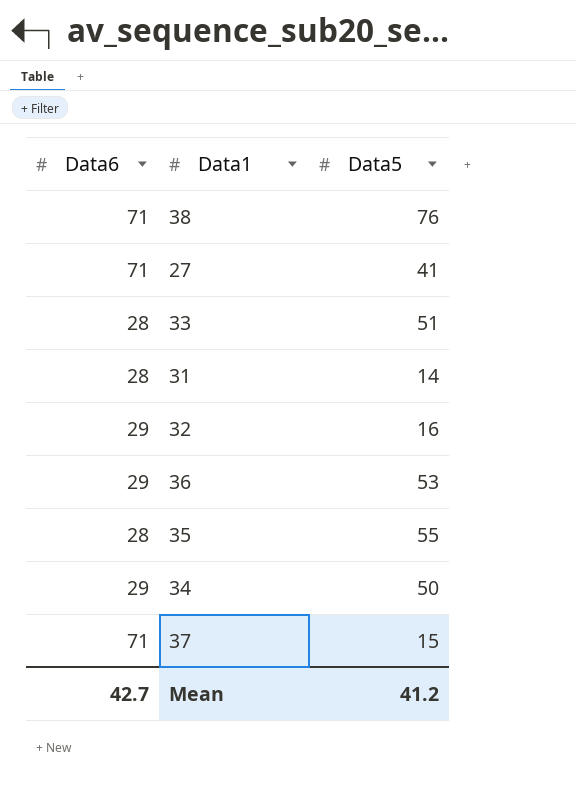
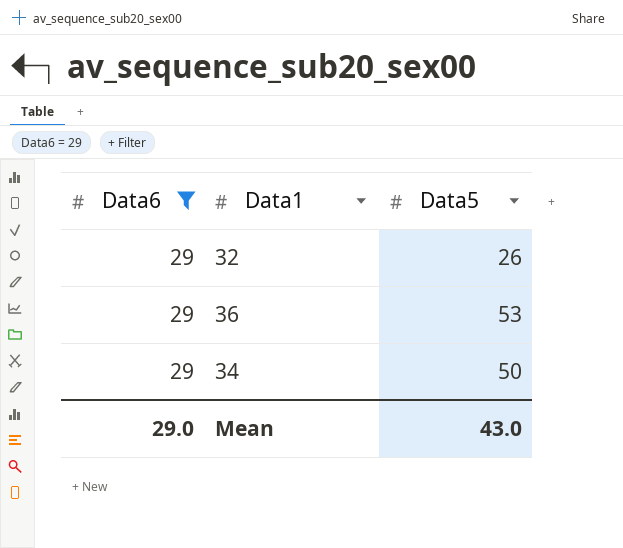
filter: none -> Data6 = 29
32 | Data5: 16 -> 26
Mean | Data6: 42.7 -> 29.0
Mean | Data5: 41.2 -> 43.0

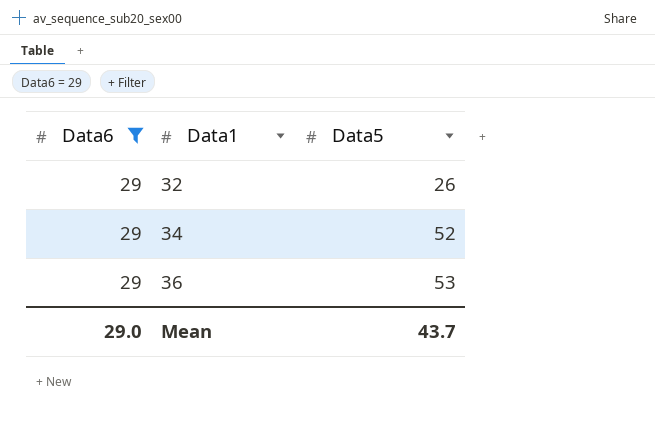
row order: none -> Data1 ascending
34 | Data5: 50 -> 52
Mean | Data5: 43.0 -> 43.7

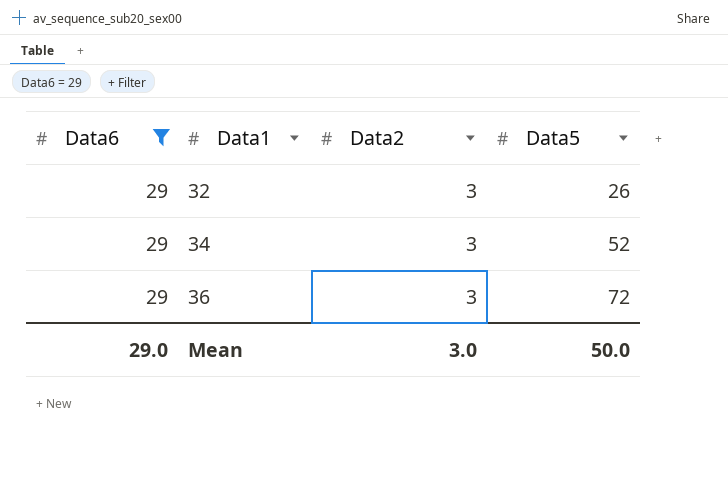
column Data2 | position: none -> 3
36 | Data5: 53 -> 72
Mean | Data5: 43.7 -> 50.0

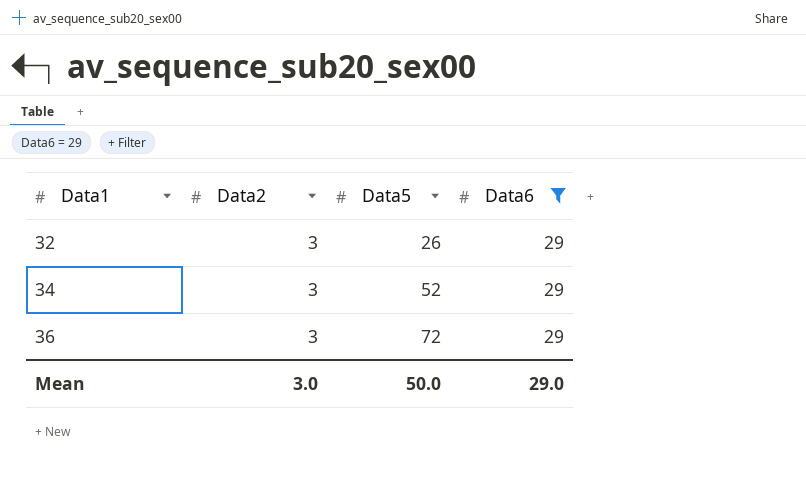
column Data6 | position: 1 -> 4

